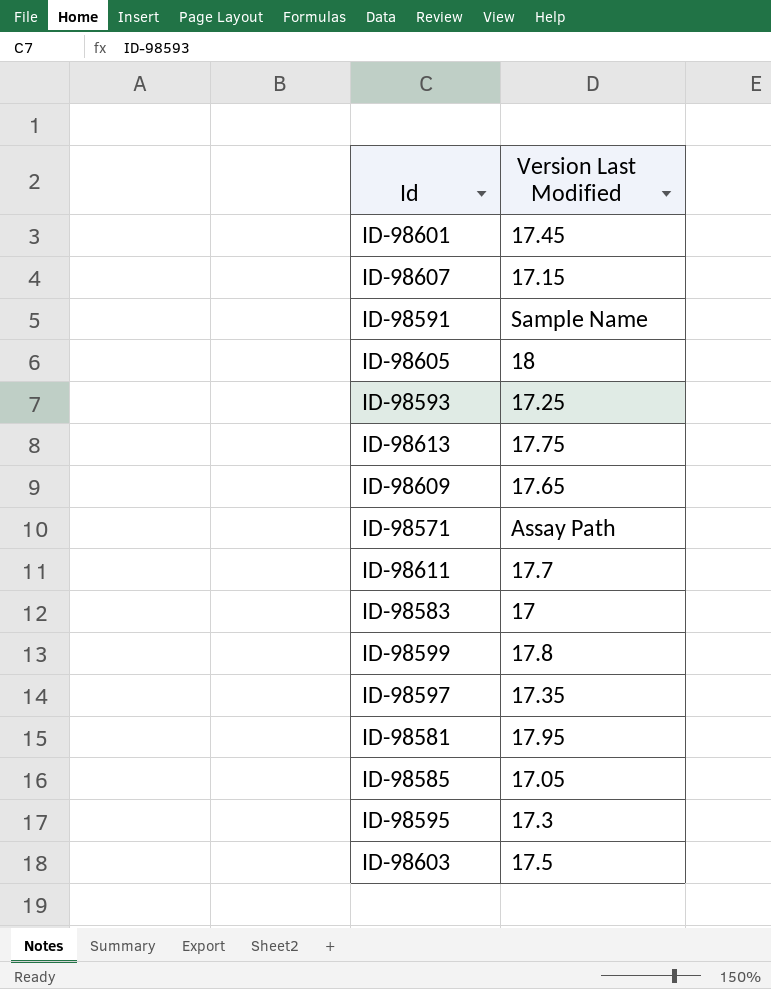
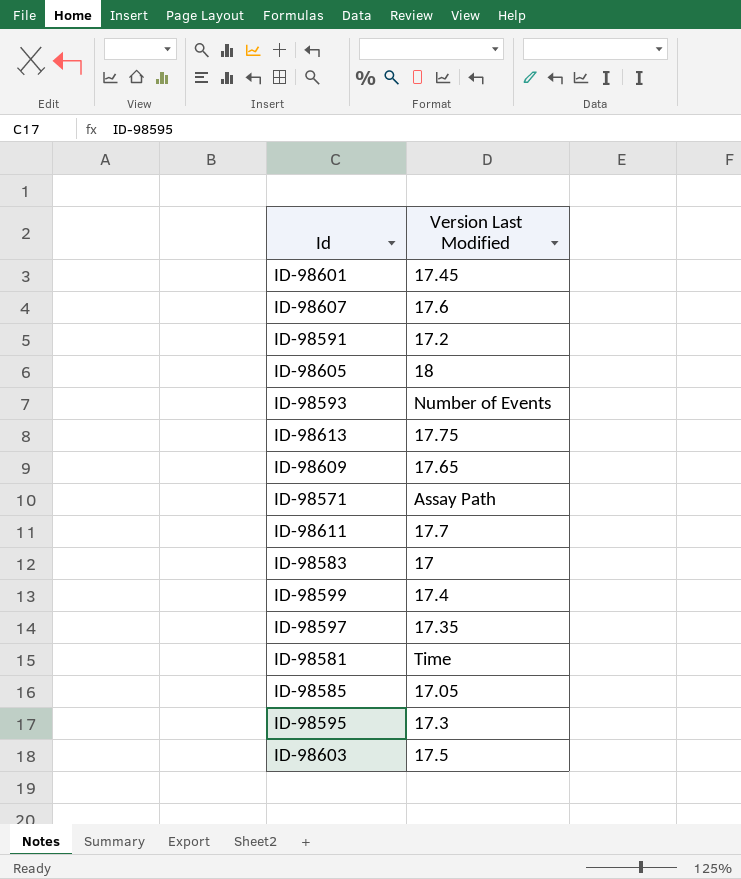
ID-98607 | Version Last Modified: 17.15 -> 17.6
ID-98591 | Version Last Modified: Sample Name -> 17.2
ID-98593 | Version Last Modified: 17.25 -> Number of Events
ID-98599 | Version Last Modified: 17.8 -> 17.4
ID-98581 | Version Last Modified: 17.95 -> Time

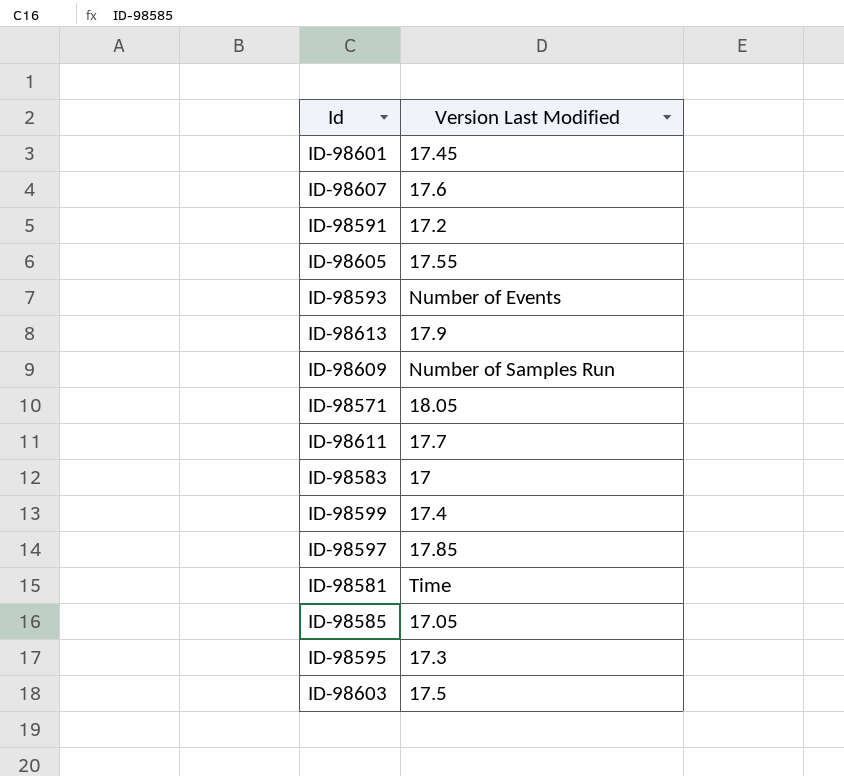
ID-98605 | Version Last Modified: 18 -> 17.55
ID-98613 | Version Last Modified: 17.75 -> 17.9
ID-98609 | Version Last Modified: 17.65 -> Number of Samples Run
ID-98571 | Version Last Modified: Assay Path -> 18.05
ID-98597 | Version Last Modified: 17.35 -> 17.85

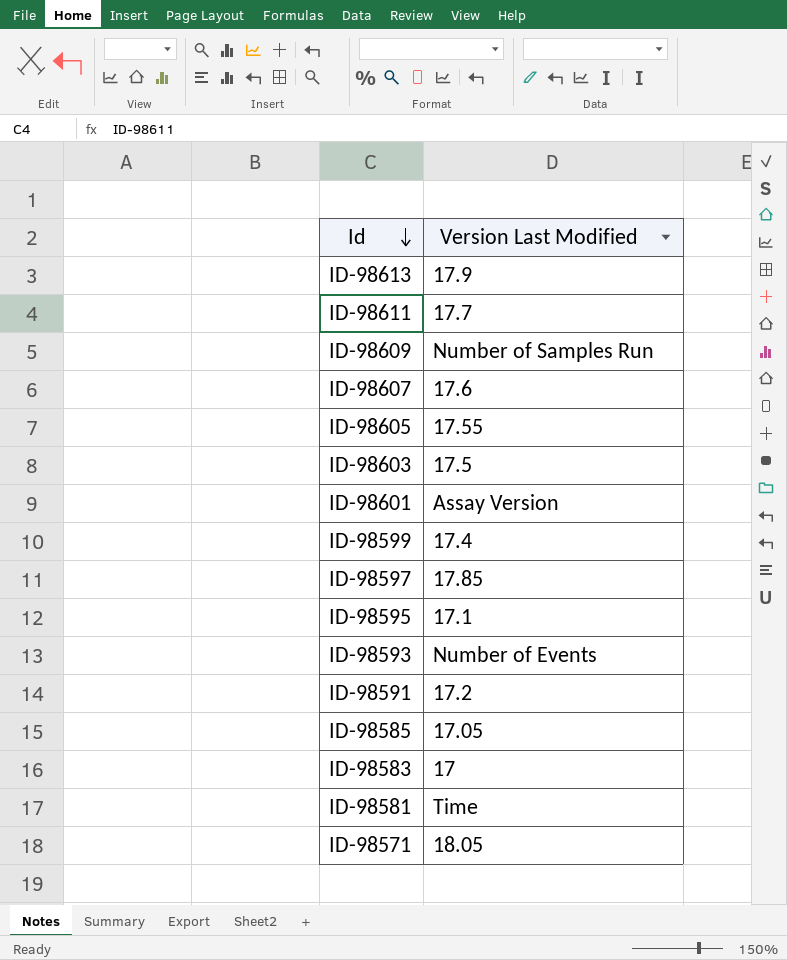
row order: none -> Id descending
ID-98601 | Version Last Modified: 17.45 -> Assay Version
ID-98595 | Version Last Modified: 17.3 -> 17.1

